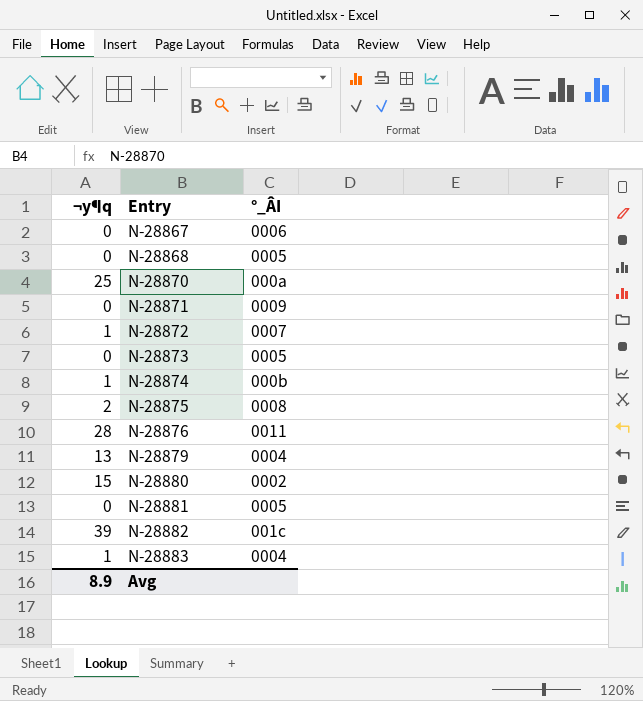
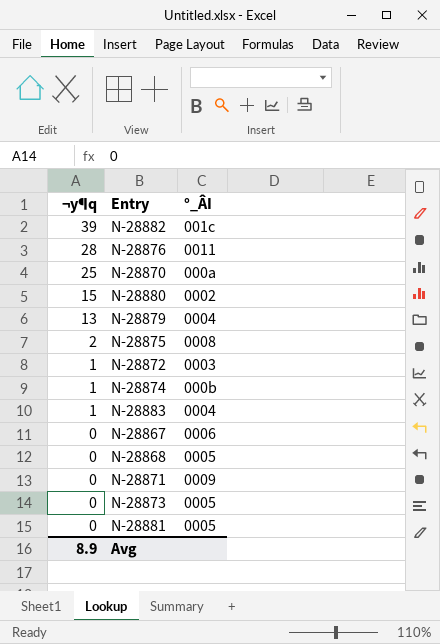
row order: Entry ascending -> ¬y¶q descending
N-28872 | °_ÂI: 0007 -> 0003

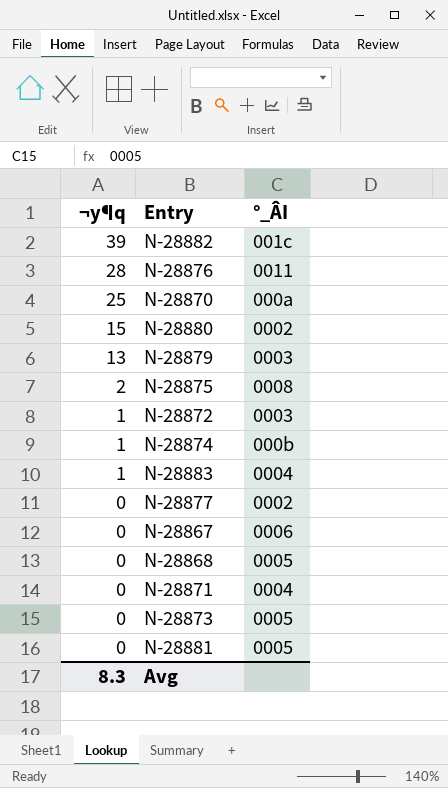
N-28879 | °_ÂI: 0004 -> 0003
row N-28877: none -> 0 | 0002
N-28871 | °_ÂI: 0009 -> 0004
Avg | ¬y¶q: 8.9 -> 8.3

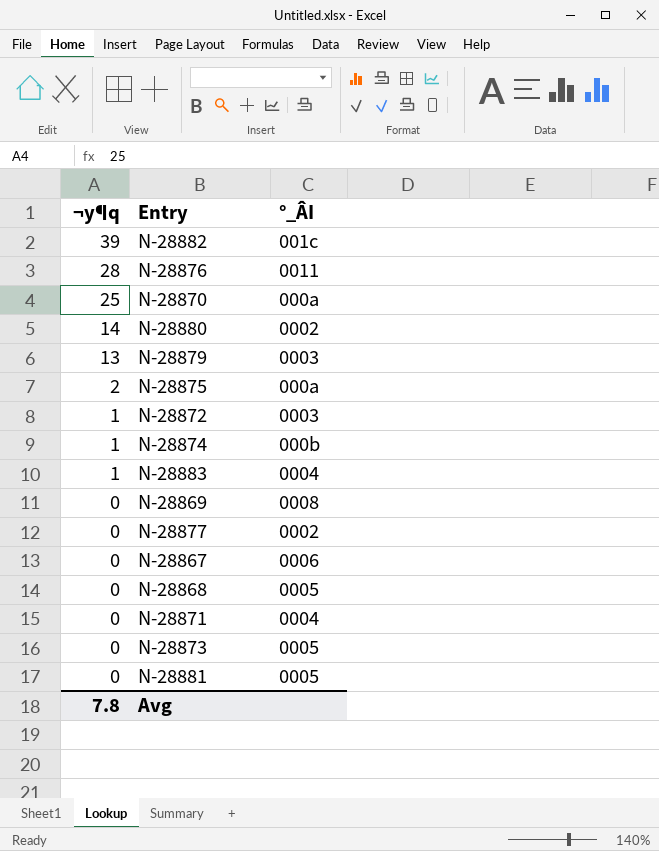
N-28880 | ¬y¶q: 15 -> 14
N-28875 | °_ÂI: 0008 -> 000a
row N-28869: none -> 0 | 0008
Avg | ¬y¶q: 8.3 -> 7.8

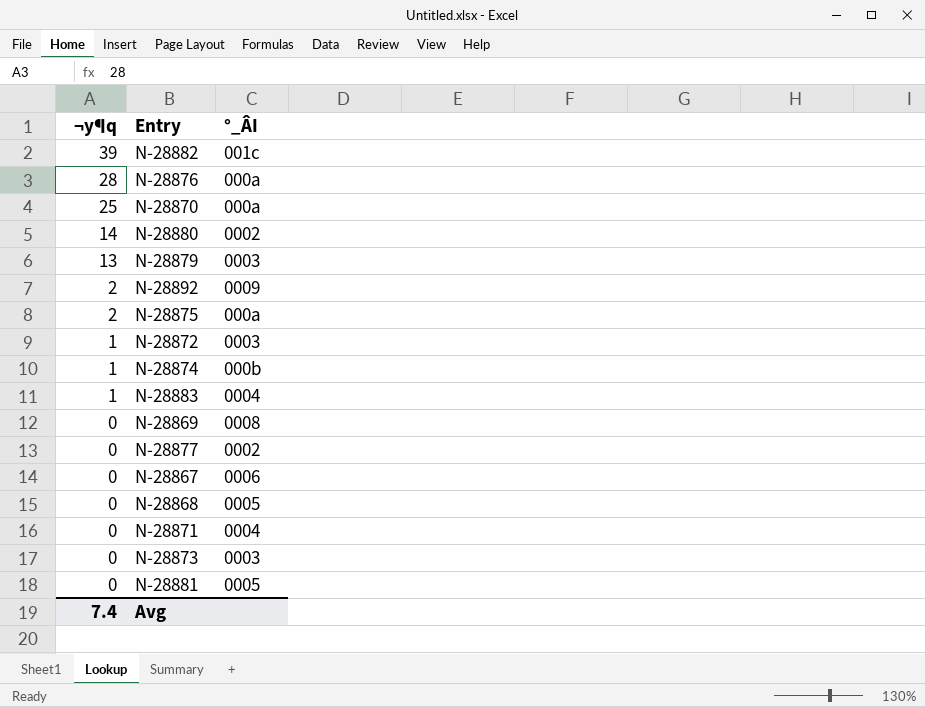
N-28876 | °_ÂI: 0011 -> 000a
row N-28892: none -> 2 | 0009
N-28873 | °_ÂI: 0005 -> 0003
Avg | ¬y¶q: 7.8 -> 7.4

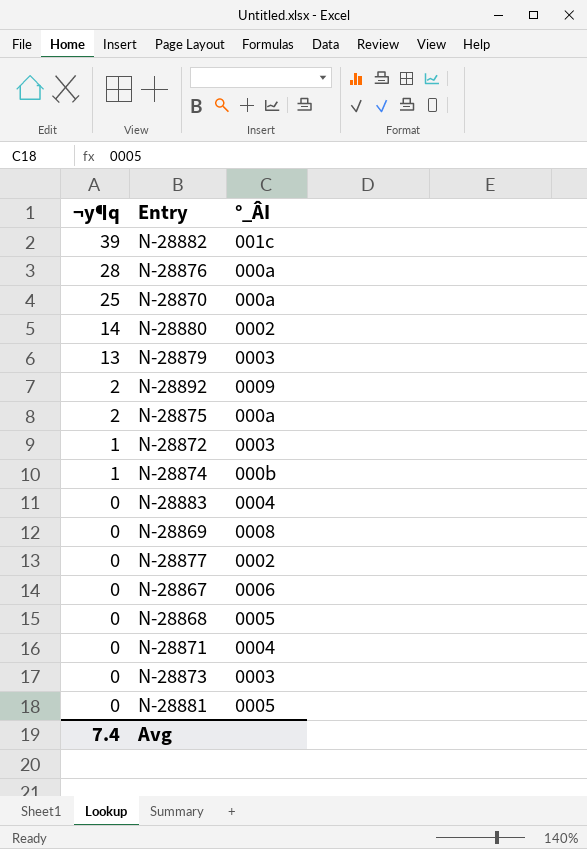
N-28883 | ¬y¶q: 1 -> 0

